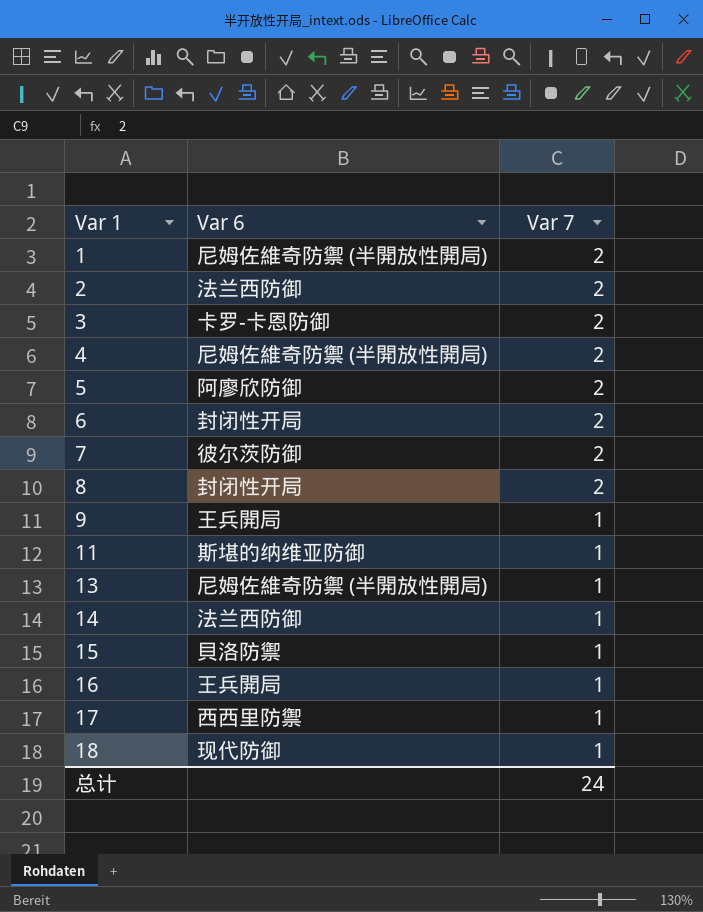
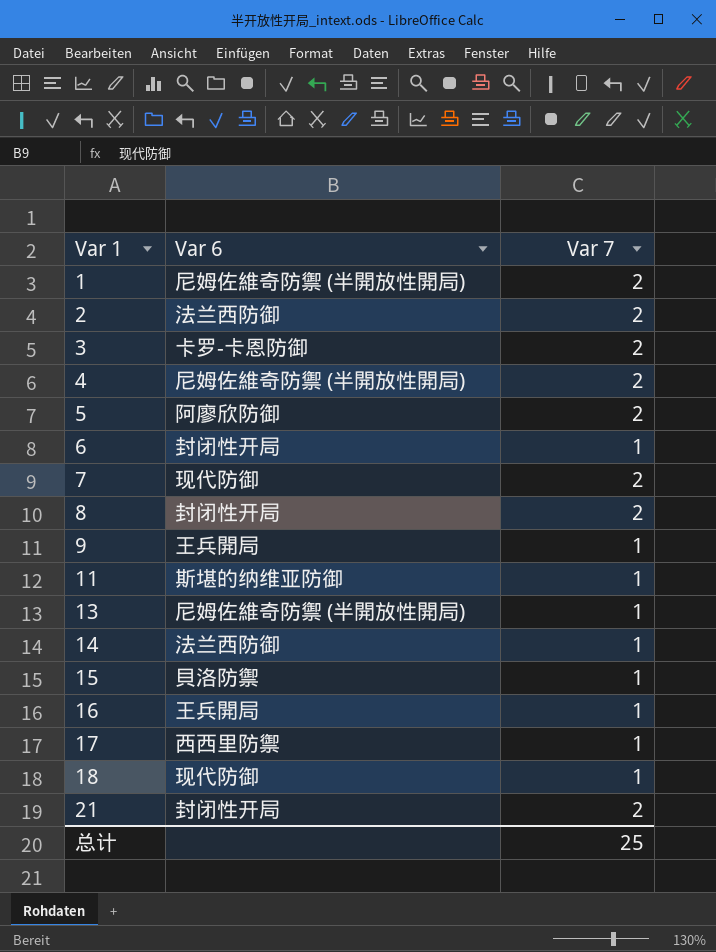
6 | Var 7: 2 -> 1
7 | Var 6: 彼尔茨防御 -> 现代防御
row 21: none -> 封闭性开局 | 2
总计 | Var 7: 24 -> 25

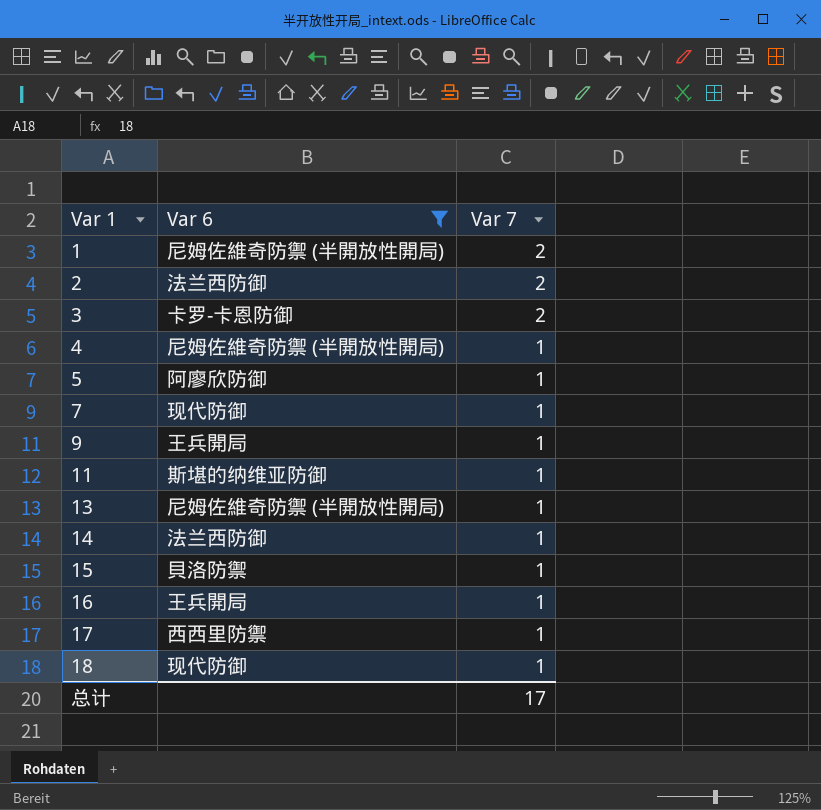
filter: none -> Var 6 != 封闭性开局
4 | Var 7: 2 -> 1
5 | Var 7: 2 -> 1
7 | Var 7: 2 -> 1
总计 | Var 7: 25 -> 17

